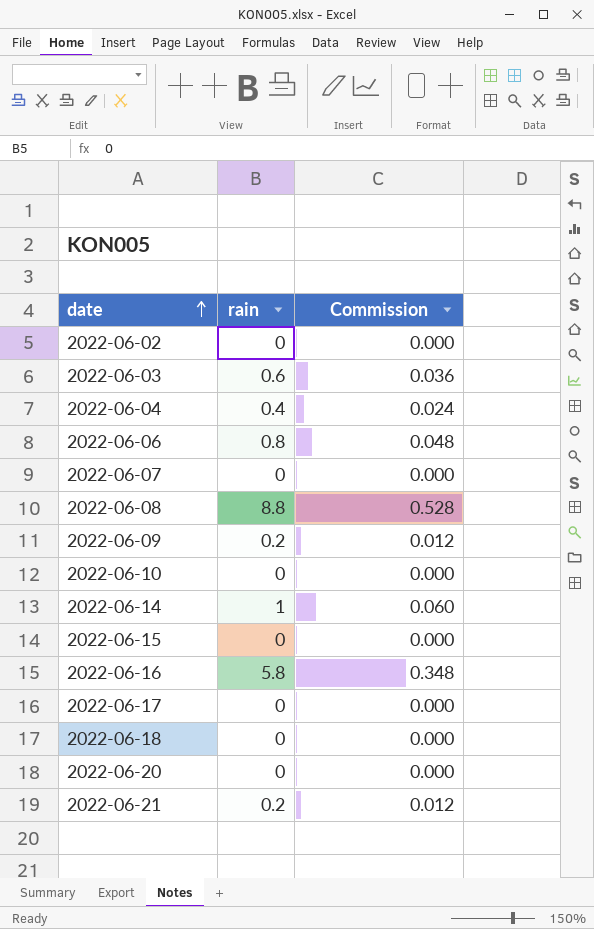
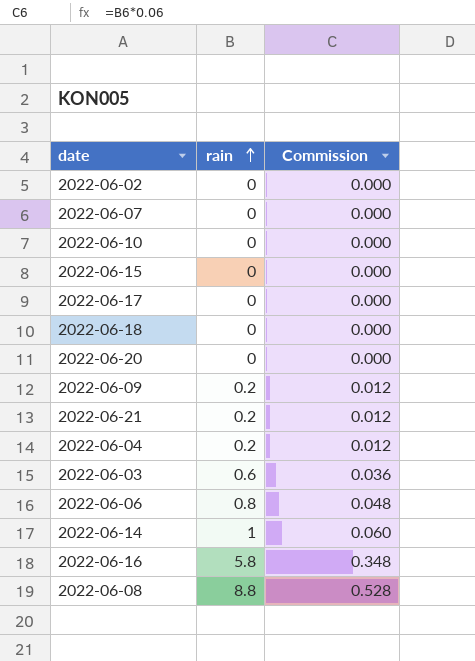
row order: date ascending -> rain ascending
2022-06-04 | rain: 0.4 -> 0.2
2022-06-04 | Commission: 0.024 -> 0.012

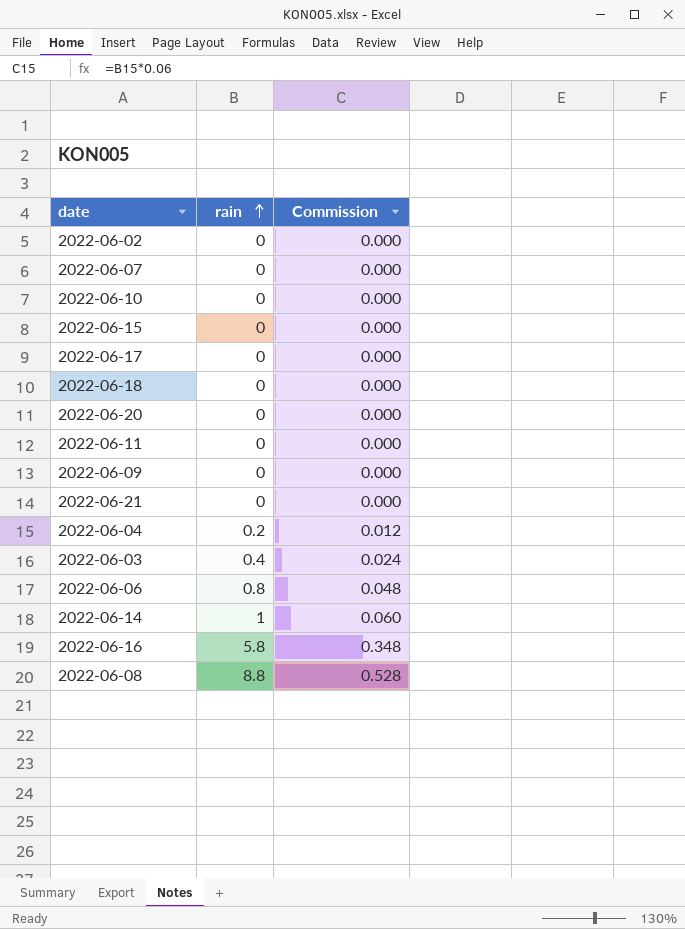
row 2022-06-11: none -> 0 | 0.000
2022-06-09 | rain: 0.2 -> 0
2022-06-09 | Commission: 0.012 -> 0.000
2022-06-21 | rain: 0.2 -> 0
2022-06-21 | Commission: 0.012 -> 0.000
2022-06-03 | rain: 0.6 -> 0.4
2022-06-03 | Commission: 0.036 -> 0.024

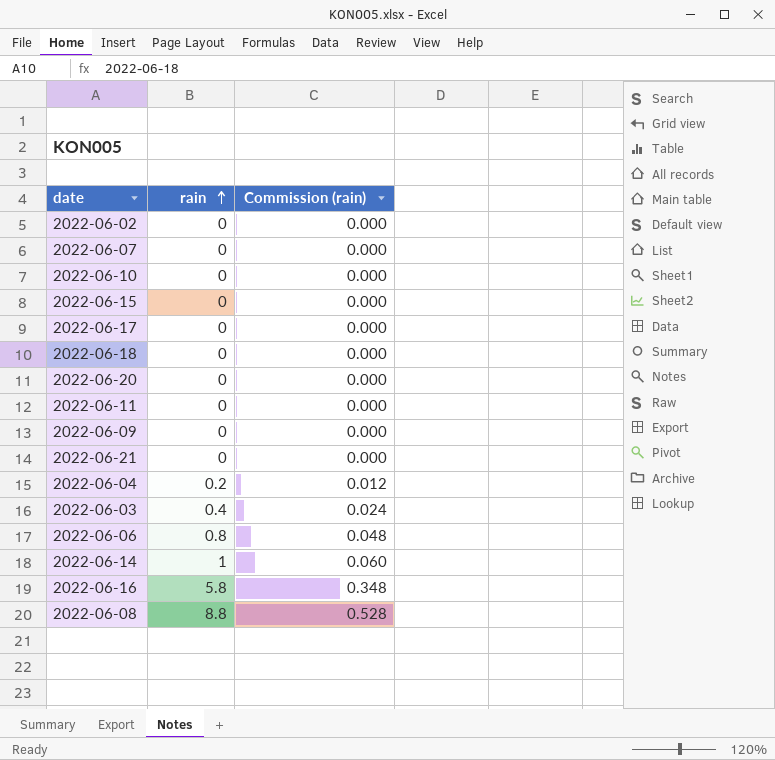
column name: Commission -> Commission (rain)

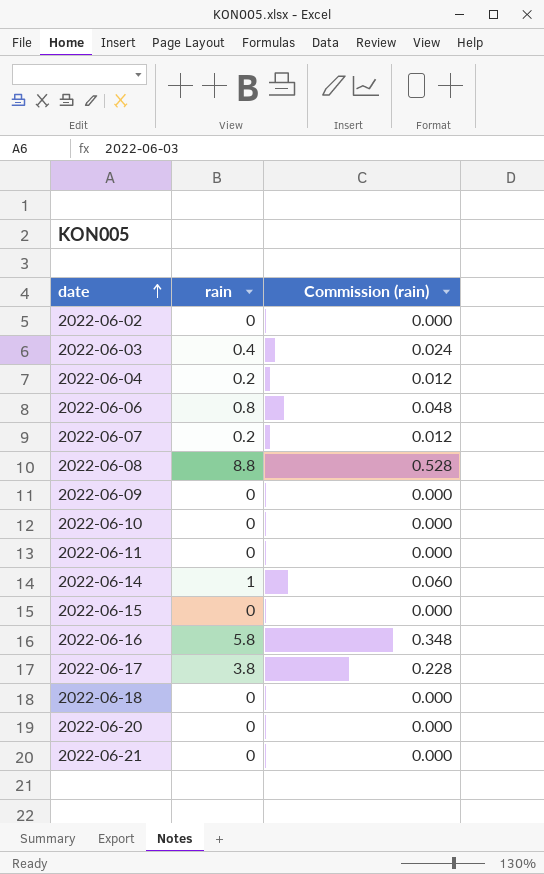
row order: rain ascending -> date ascending
2022-06-07 | rain: 0 -> 0.2
2022-06-07 | Commission (rain): 0.000 -> 0.012
2022-06-17 | rain: 0 -> 3.8
2022-06-17 | Commission (rain): 0.000 -> 0.228

